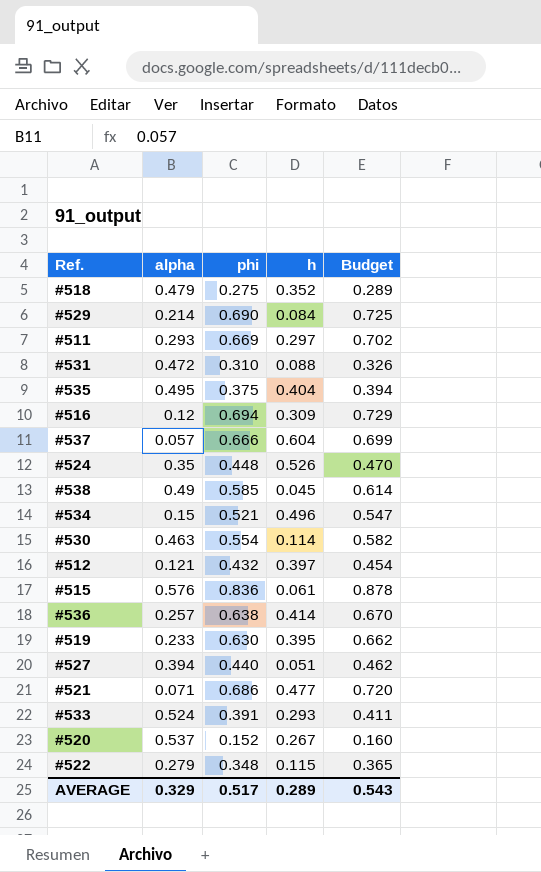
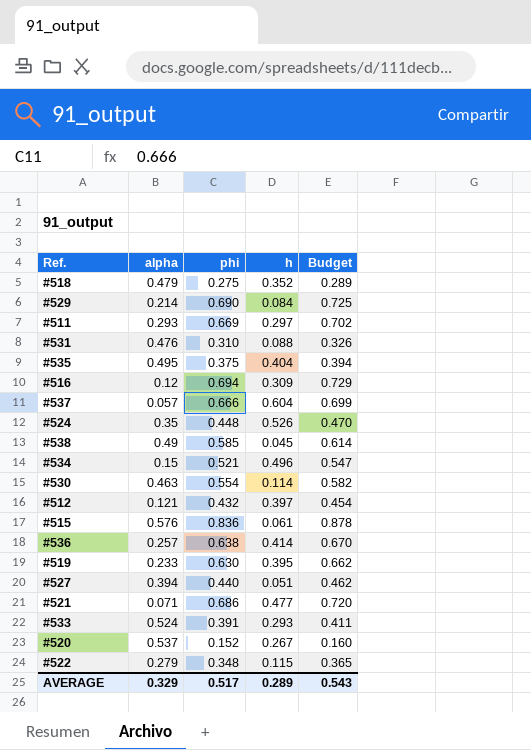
#531 | alpha: 0.472 -> 0.476

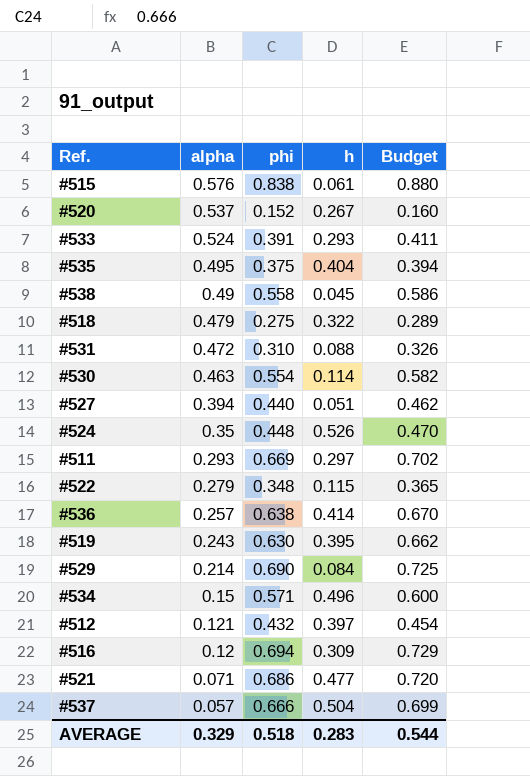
row order: none -> alpha descending
#515 | phi: 0.836 -> 0.838
#515 | Budget: 0.878 -> 0.880
#538 | phi: 0.585 -> 0.558
#538 | Budget: 0.614 -> 0.586
#518 | h: 0.352 -> 0.322
#531 | alpha: 0.476 -> 0.472
#519 | alpha: 0.233 -> 0.243
#534 | phi: 0.521 -> 0.571
#534 | Budget: 0.547 -> 0.600
#537 | h: 0.604 -> 0.504
AVERAGE | phi: 0.517 -> 0.518
AVERAGE | h: 0.289 -> 0.283
AVERAGE | Budget: 0.543 -> 0.544

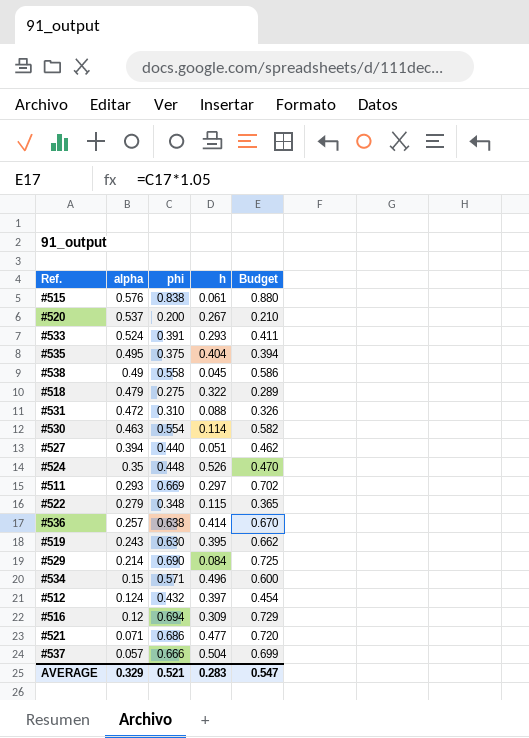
#520 | phi: 0.152 -> 0.200
#520 | Budget: 0.160 -> 0.210
#512 | alpha: 0.121 -> 0.124
AVERAGE | phi: 0.518 -> 0.521
AVERAGE | Budget: 0.544 -> 0.547

